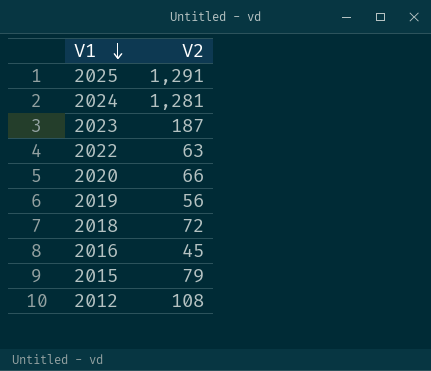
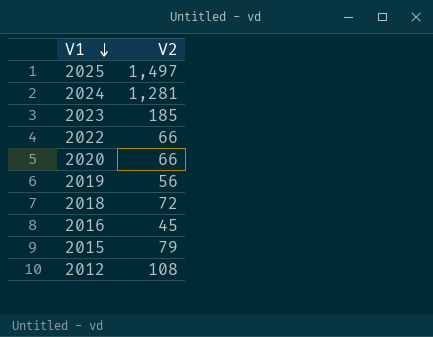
2025 | V2: 1,291 -> 1,497
2023 | V2: 187 -> 185
2022 | V2: 63 -> 66

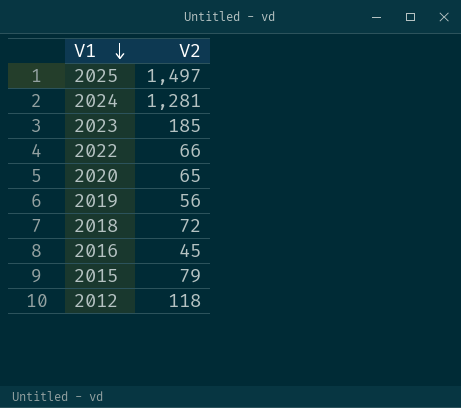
2020 | V2: 66 -> 65
2012 | V2: 108 -> 118

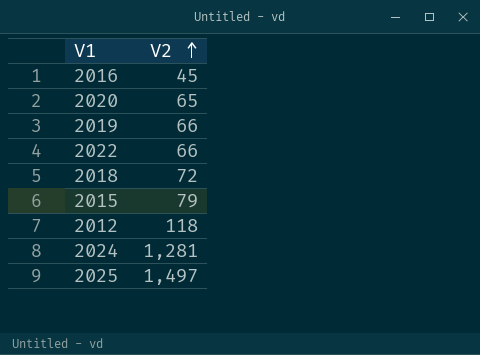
row order: V1 descending -> V2 ascending
row 2023: 185 -> none
2019 | V2: 56 -> 66

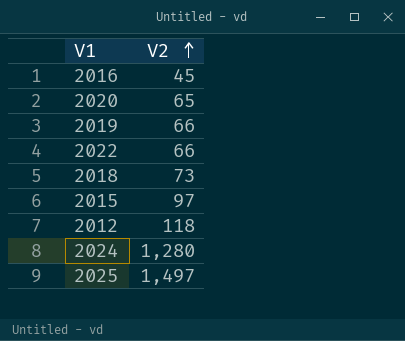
2018 | V2: 72 -> 73
2015 | V2: 79 -> 97
2024 | V2: 1,281 -> 1,280

